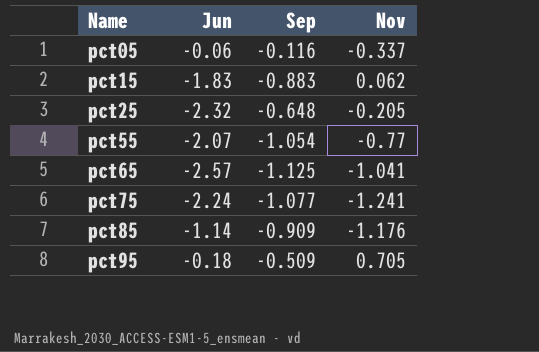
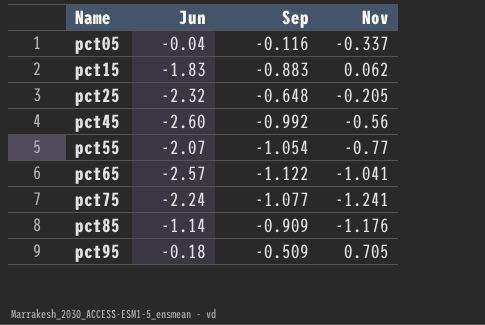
pct05 | Jun: -0.06 -> -0.04
row pct45: none -> -2.60 | -0.992 | -0.56
pct65 | Sep: -1.125 -> -1.122

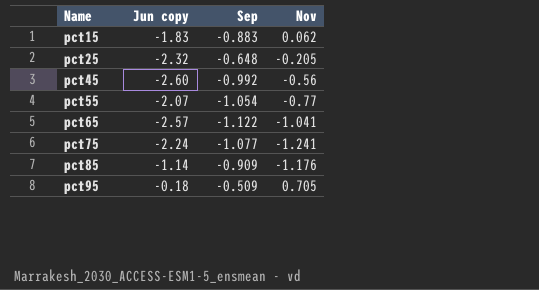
column name: Jun -> Jun copy
row pct05: -0.04 | -0.116 | -0.337 -> none

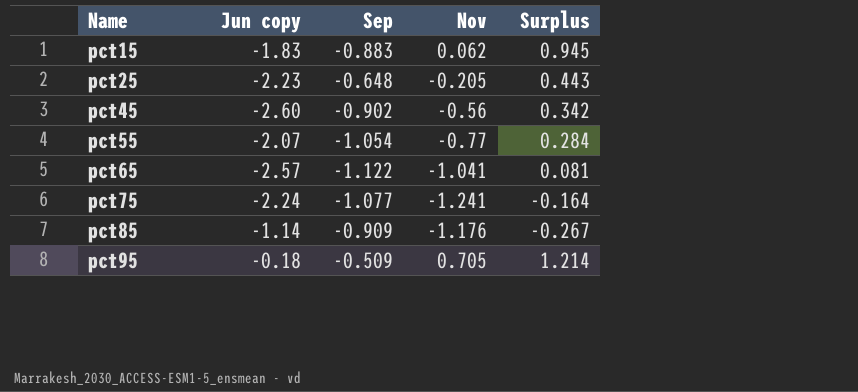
column Surplus | formula: none -> [Nov] - [Sep]
pct25 | Jun copy: -2.32 -> -2.23
pct45 | Sep: -0.992 -> -0.902

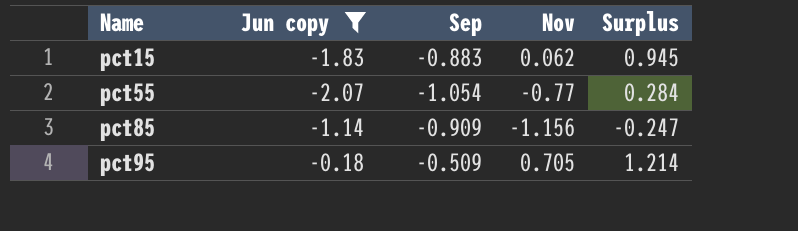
filter: none -> Jun copy >= -2.07
pct85 | Nov: -1.176 -> -1.156
pct85 | Surplus: -0.267 -> -0.247

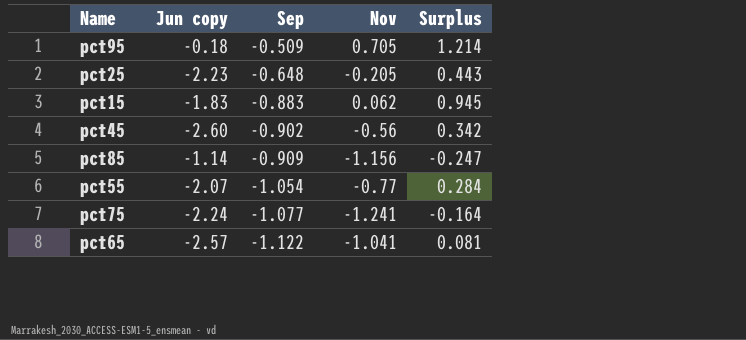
filter: Jun copy >= -2.07 -> none
row order: Name ascending -> Sep descending

